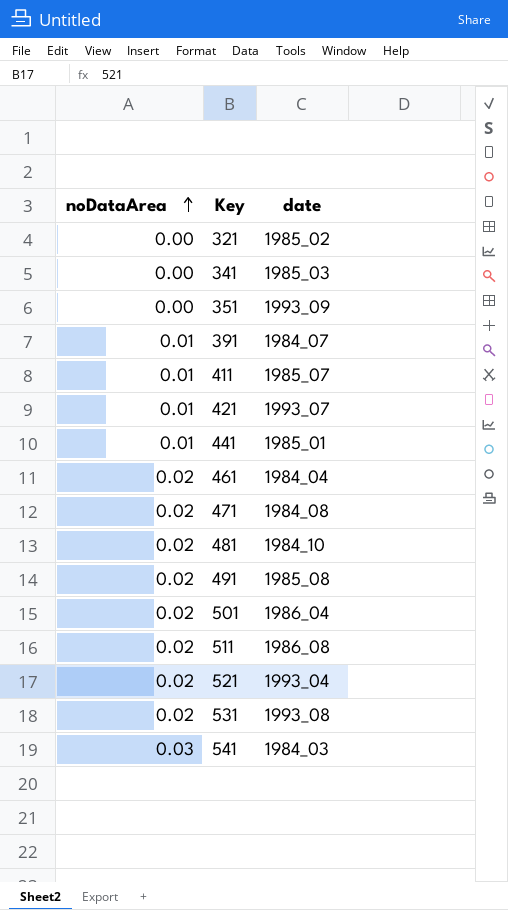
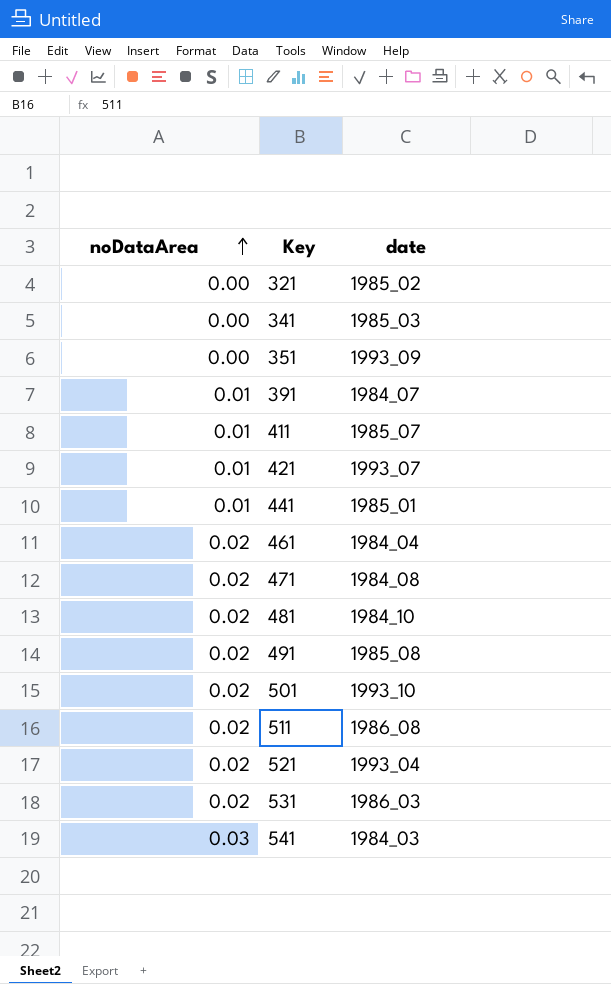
501 | date: 1986_04 -> 1993_10
531 | date: 1993_08 -> 1986_03

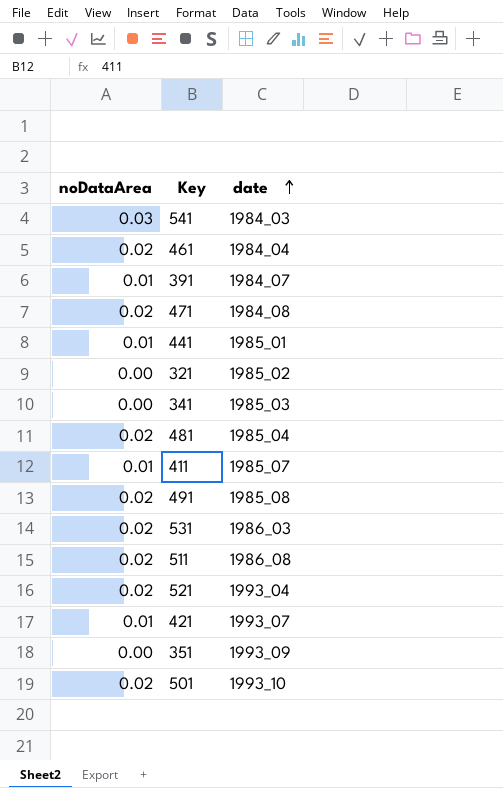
row order: noDataArea ascending -> date ascending
481 | date: 1984_10 -> 1985_04

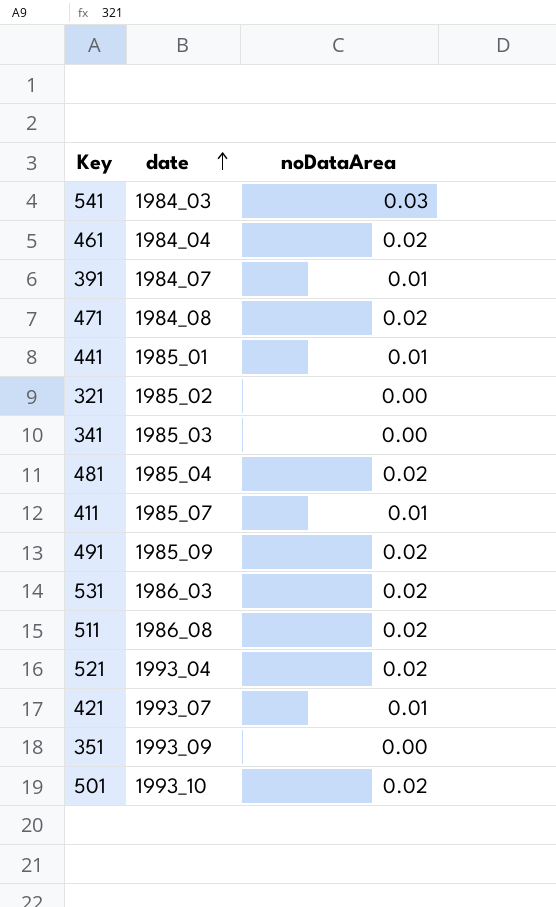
column noDataArea | position: 1 -> 3
491 | date: 1985_08 -> 1985_09

